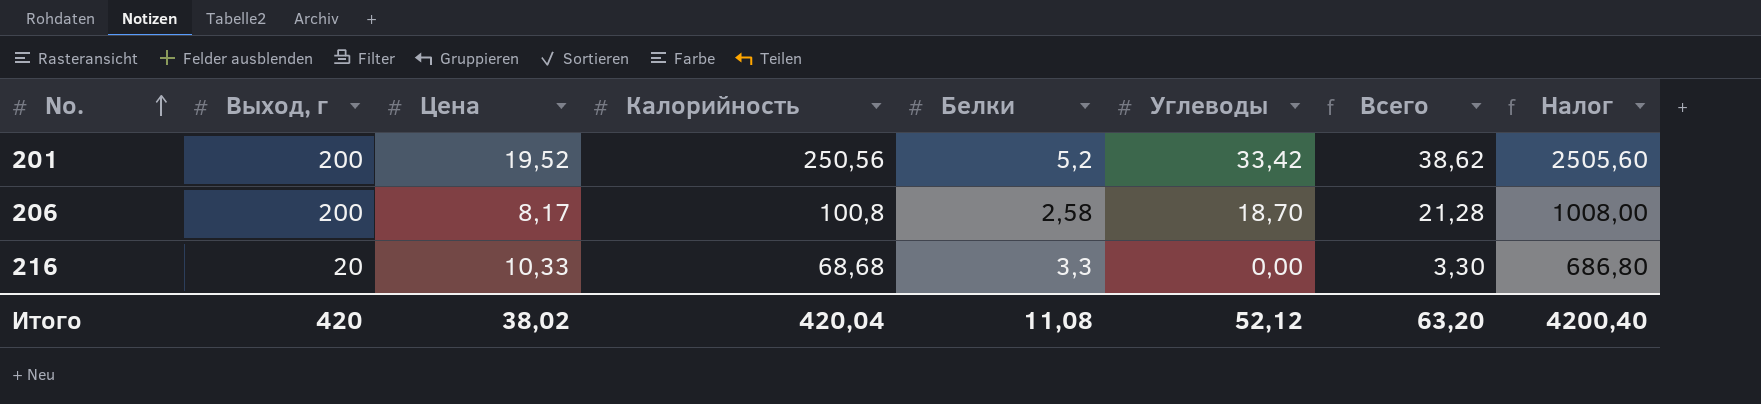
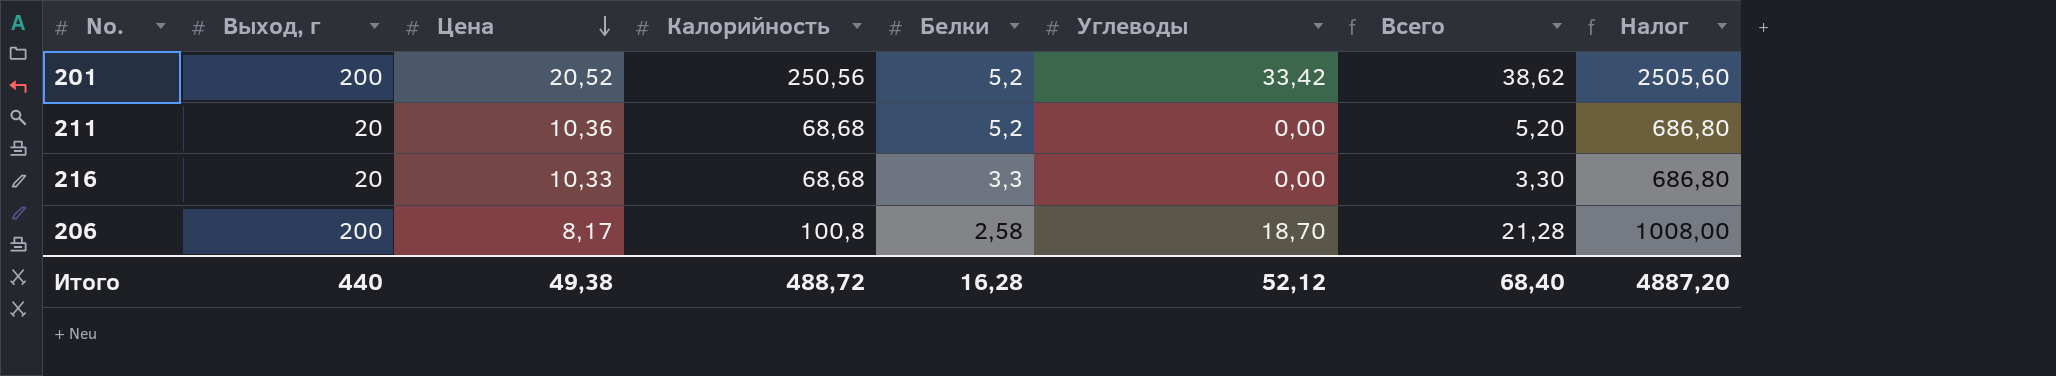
row order: No. ascending -> Цена descending
201 | Цена: 19,52 -> 20,52
row 211: none -> 20 | 10,36 | 68,68 | 5,2 | 0,00 | 5,20 | 686,80
Итого | Выход, г: 420 -> 440
Итого | Цена: 38,02 -> 49,38
Итого | Калорийность: 420,04 -> 488,72
Итого | Белки: 11,08 -> 16,28
Итого | Всего: 63,20 -> 68,40
Итого | Налог: 4200,40 -> 4887,20

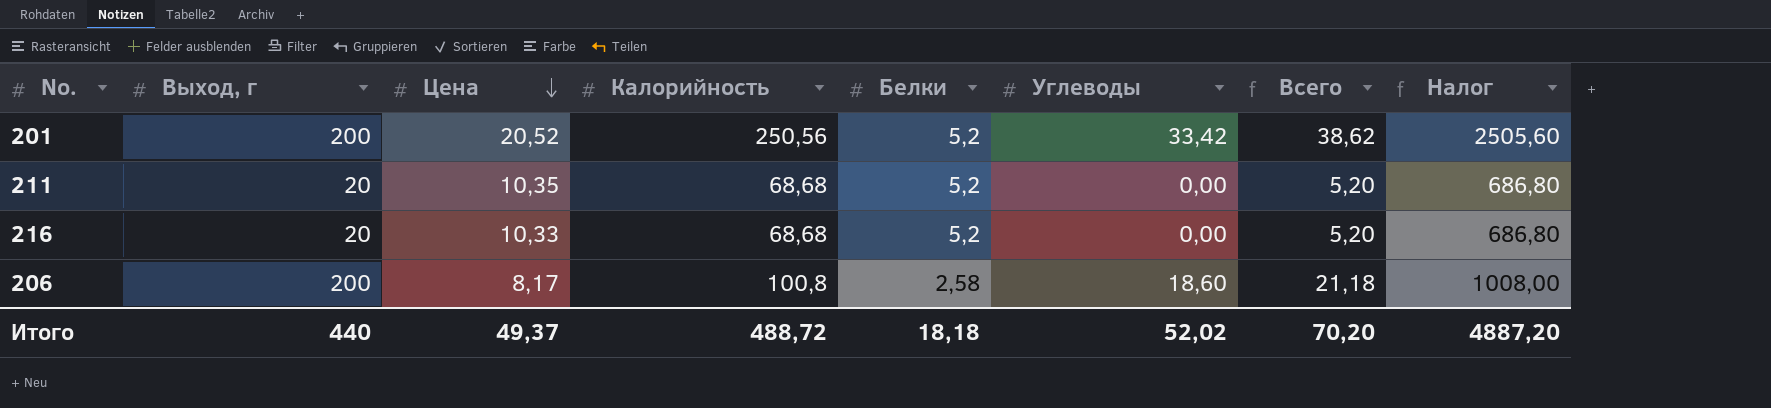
211 | Цена: 10,36 -> 10,35
216 | Белки: 3,3 -> 5,2
216 | Всего: 3,30 -> 5,20
206 | Углеводы: 18,70 -> 18,60
206 | Всего: 21,28 -> 21,18
Итого | Цена: 49,38 -> 49,37
Итого | Белки: 16,28 -> 18,18
Итого | Углеводы: 52,12 -> 52,02
Итого | Всего: 68,40 -> 70,20

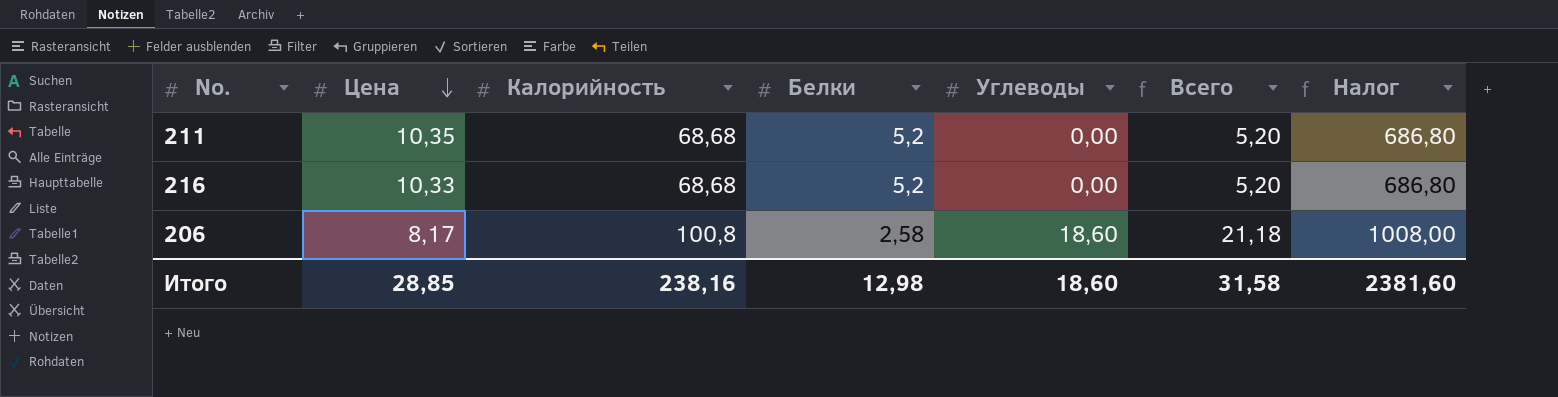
column Выход, г | position: 2 -> none
row 201: 200 | 20,52 | 250,56 | 5,2 | 33,42 | 38,62 | 2505,60 -> none
Итого | Цена: 49,37 -> 28,85
Итого | Калорийность: 488,72 -> 238,16
Итого | Белки: 18,18 -> 12,98
Итого | Углеводы: 52,02 -> 18,60
Итого | Всего: 70,20 -> 31,58
Итого | Налог: 4887,20 -> 2381,60

